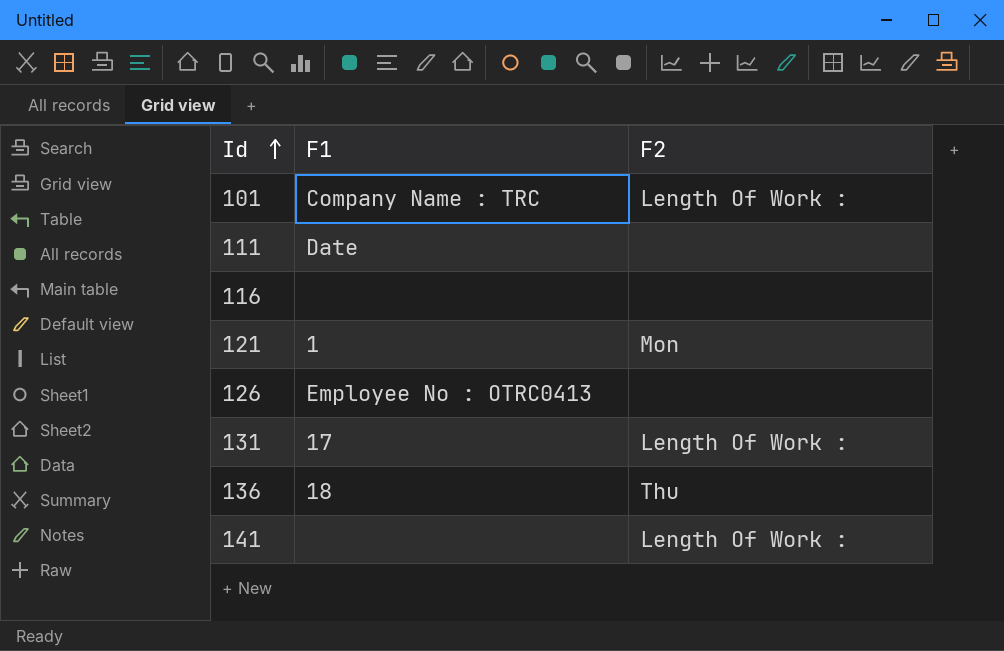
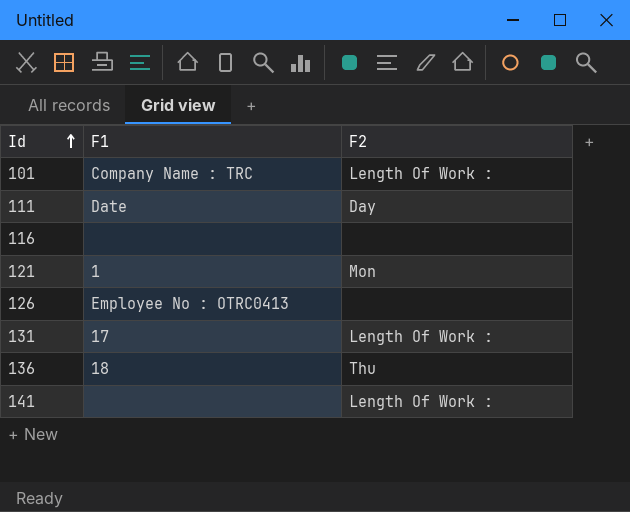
111 | F2: none -> Day

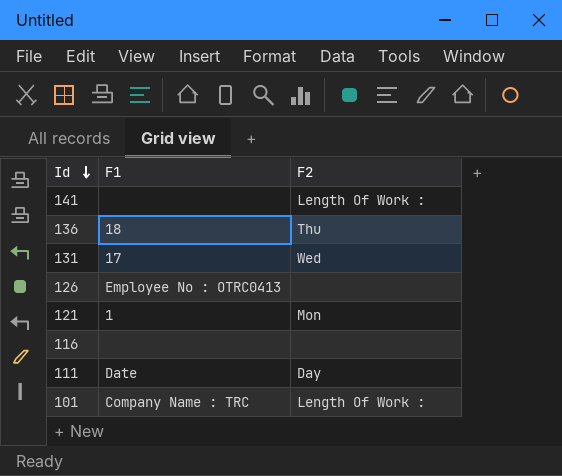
row order: Id ascending -> Id descending
131 | F2: Length Of Work : -> Wed

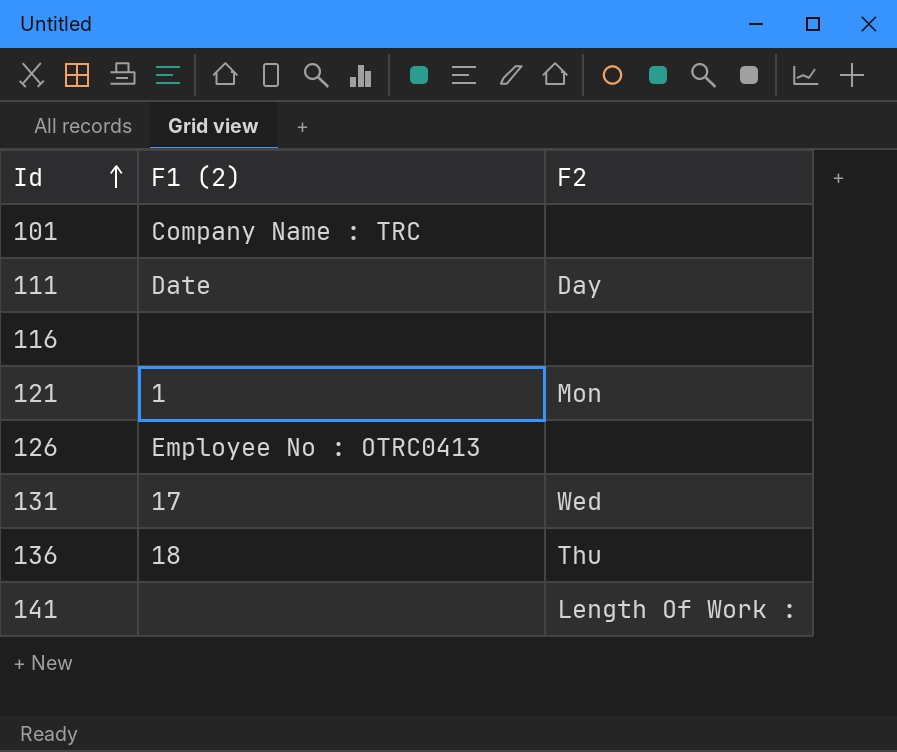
row order: Id descending -> Id ascending
column name: F1 -> F1 (2)
101 | F2: Length Of Work : -> none

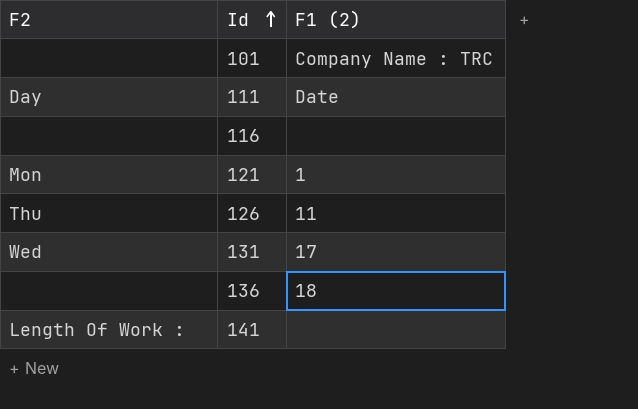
column F2 | position: 3 -> 1
126 | F2: none -> Thu
126 | F1 (2): Employee No : OTRC0413 -> 11
136 | F2: Thu -> none

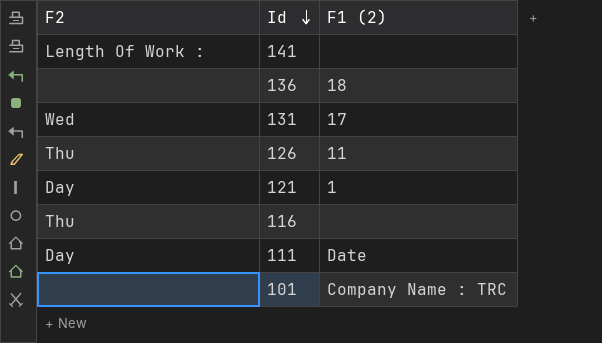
row order: Id ascending -> Id descending
121 | F2: Mon -> Day
116 | F2: none -> Thu

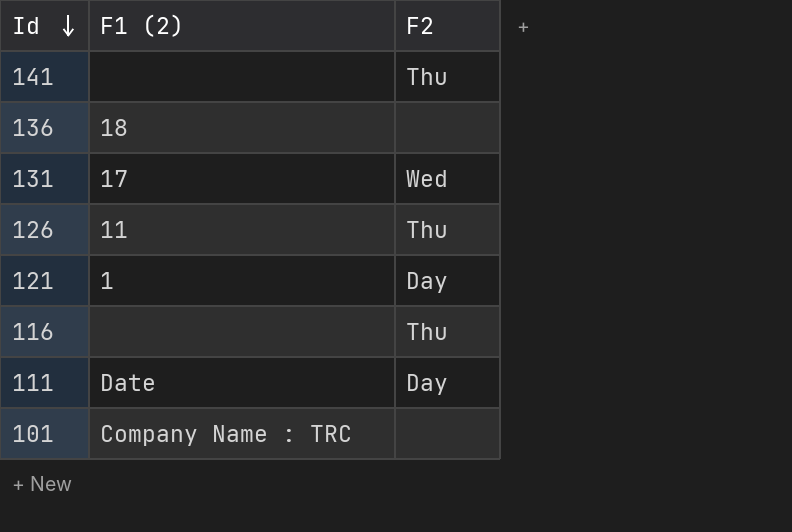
column F2 | position: 1 -> 3
141 | F2: Length Of Work : -> Thu

